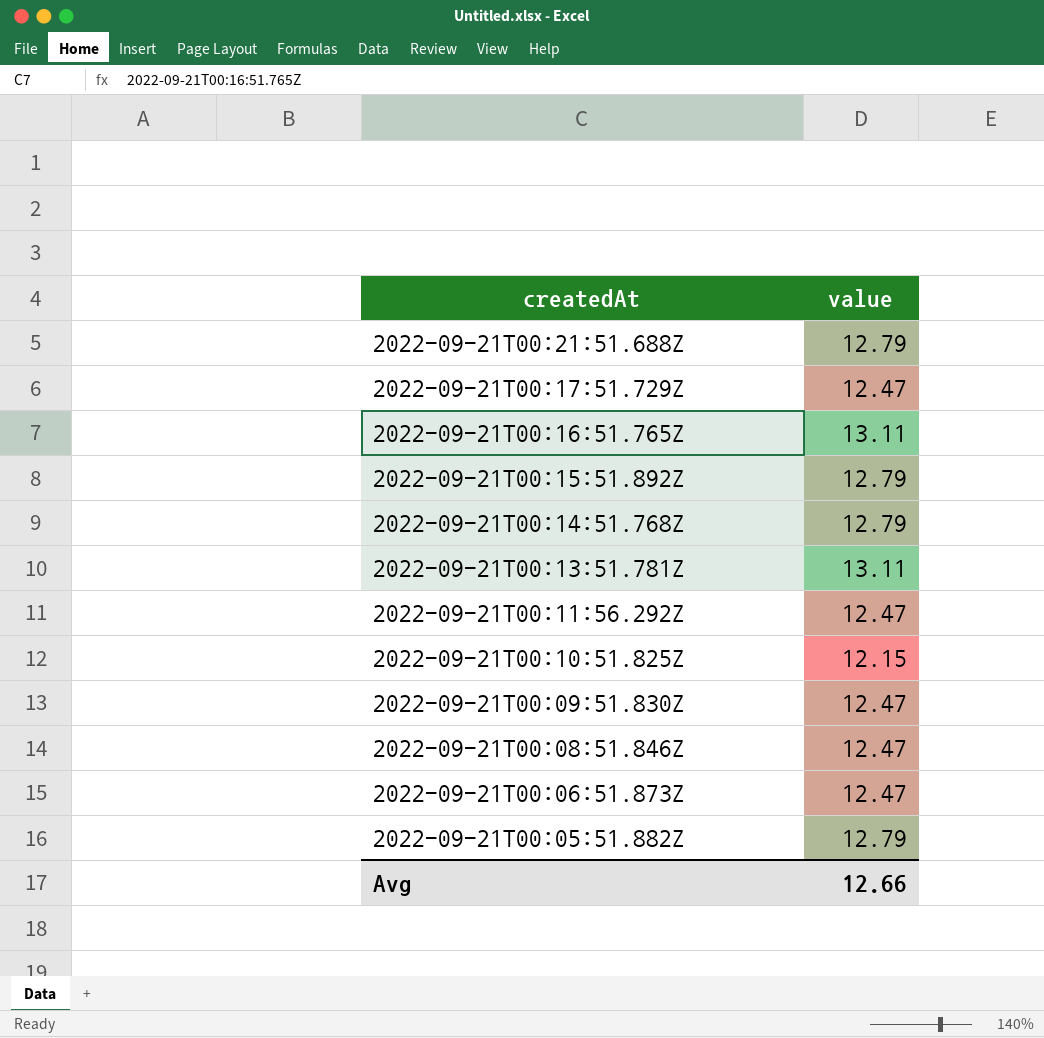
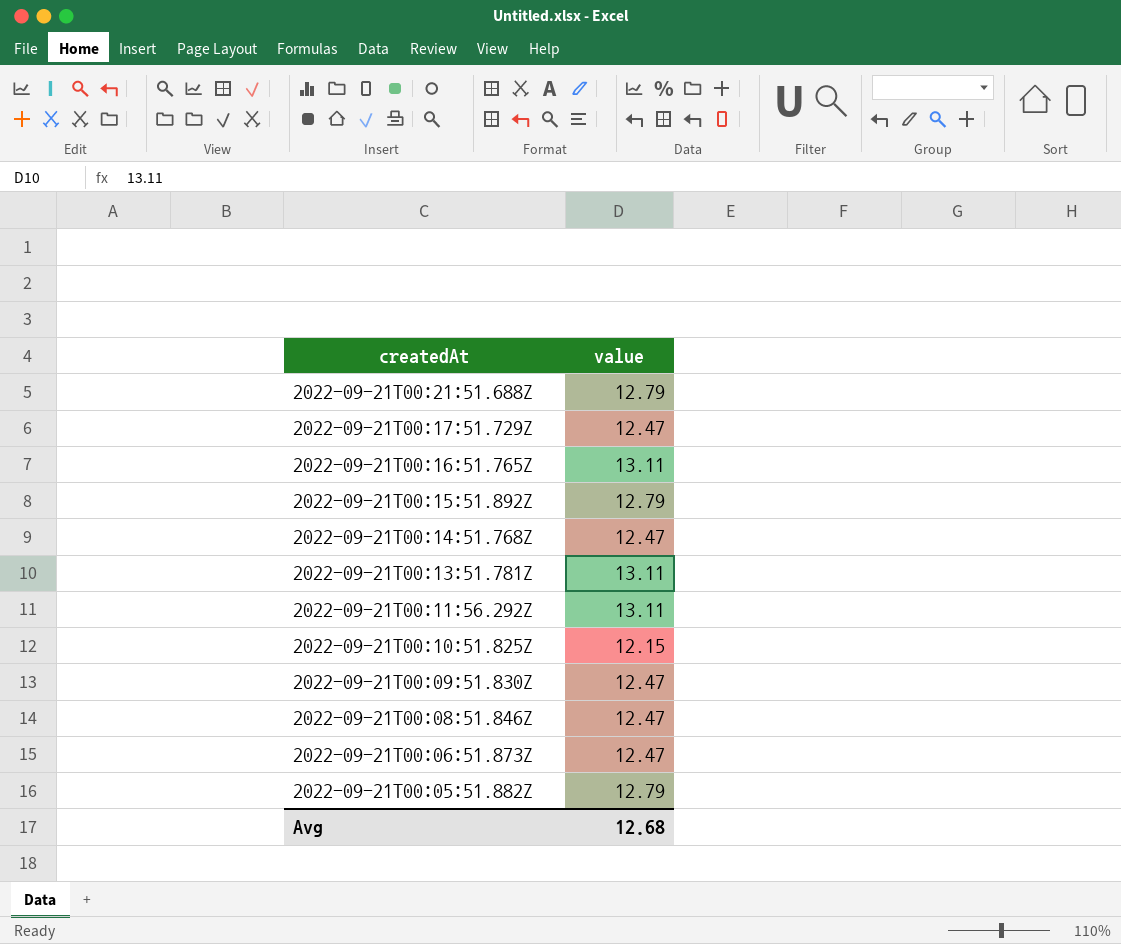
2022-09-21T00:14:51.768Z | value: 12.79 -> 12.47
2022-09-21T00:11:56.292Z | value: 12.47 -> 13.11
Avg | value: 12.66 -> 12.68

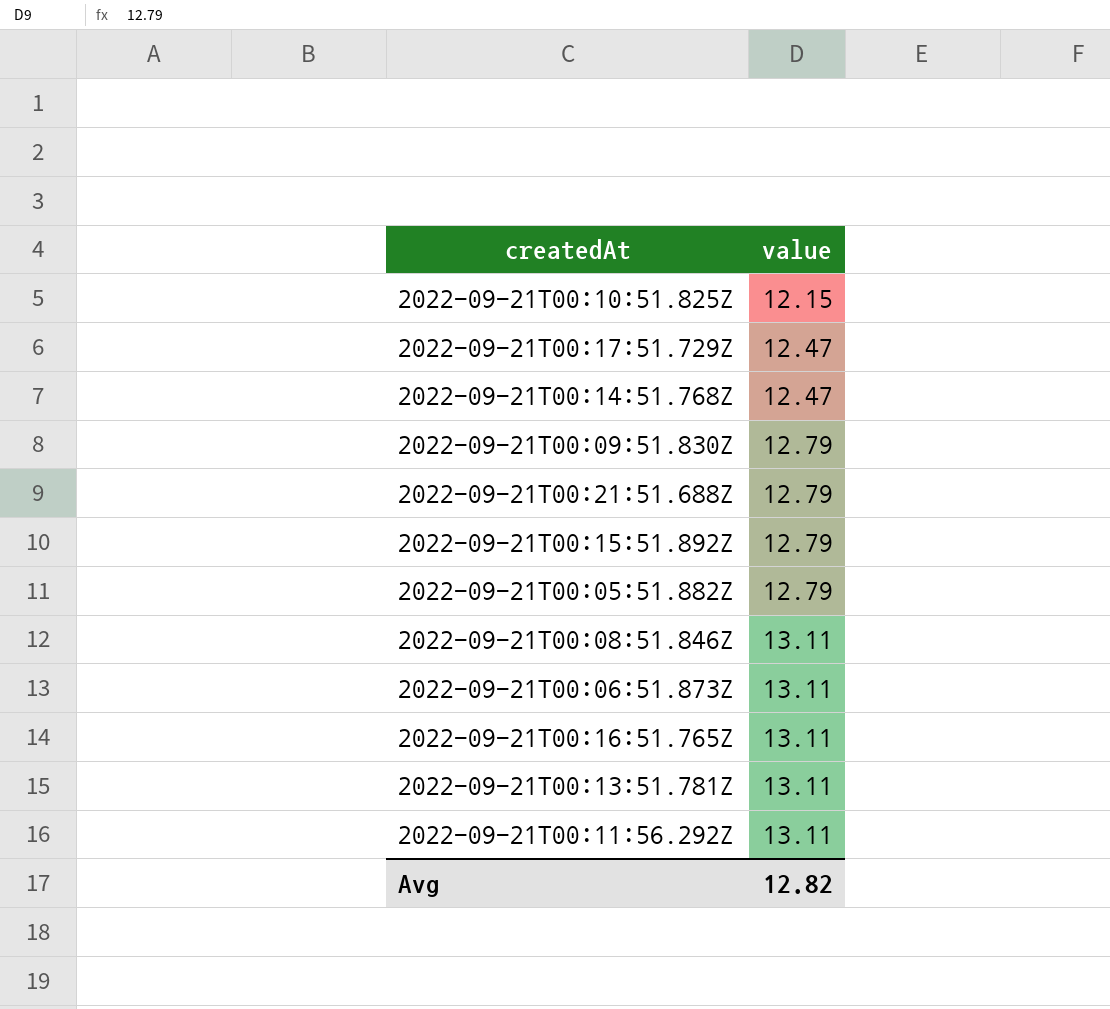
row order: createdAt descending -> value ascending
2022-09-21T00:09:51.830Z | value: 12.47 -> 12.79
2022-09-21T00:08:51.846Z | value: 12.47 -> 13.11
2022-09-21T00:06:51.873Z | value: 12.47 -> 13.11
Avg | value: 12.68 -> 12.82

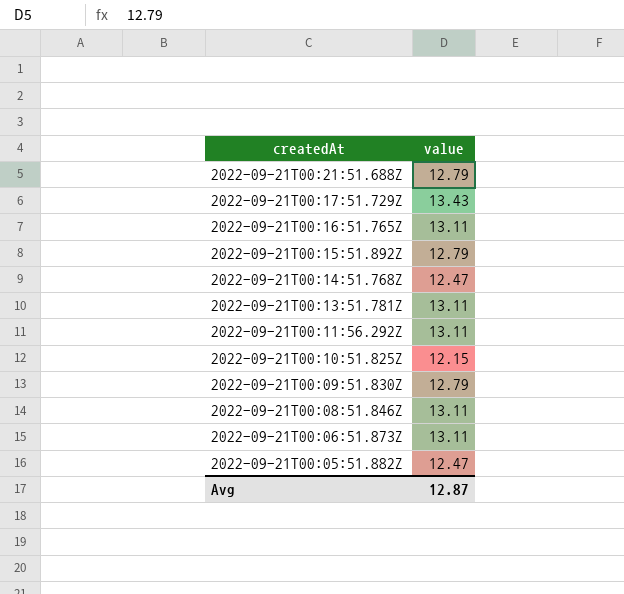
row order: value ascending -> createdAt descending
2022-09-21T00:17:51.729Z | value: 12.47 -> 13.43
2022-09-21T00:05:51.882Z | value: 12.79 -> 12.47
Avg | value: 12.82 -> 12.87

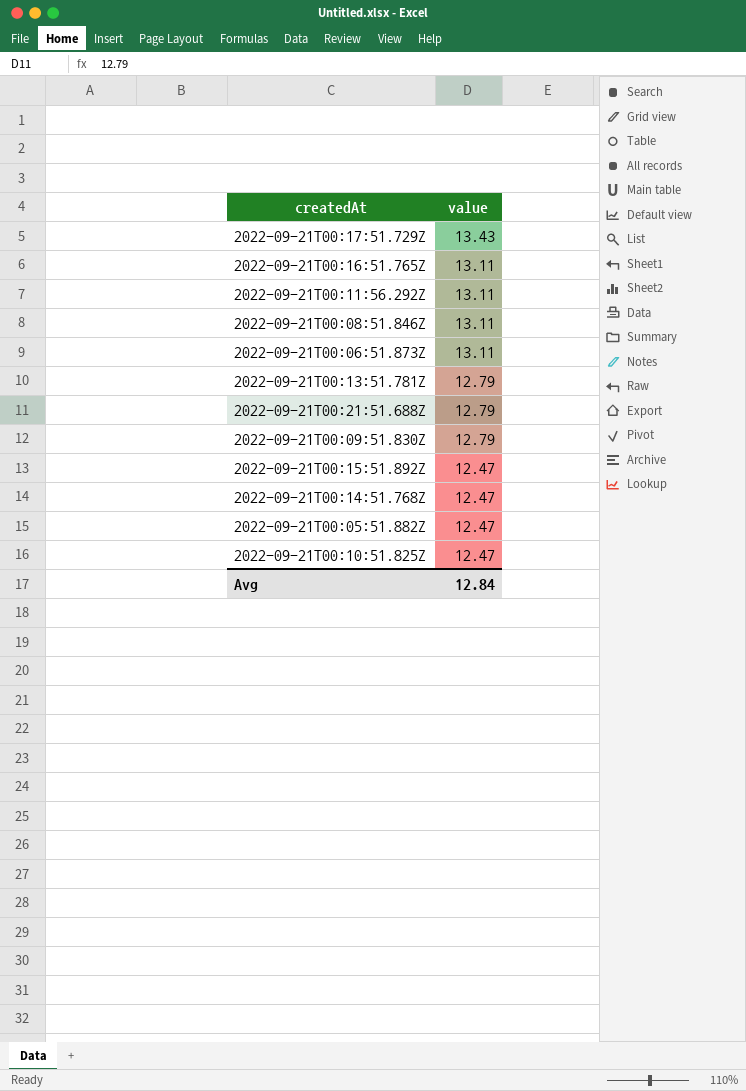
row order: createdAt descending -> value descending
2022-09-21T00:13:51.781Z | value: 13.11 -> 12.79
2022-09-21T00:15:51.892Z | value: 12.79 -> 12.47
2022-09-21T00:10:51.825Z | value: 12.15 -> 12.47
Avg | value: 12.87 -> 12.84

